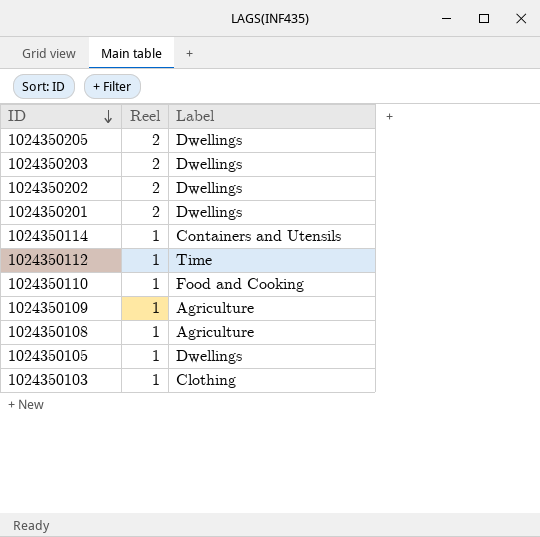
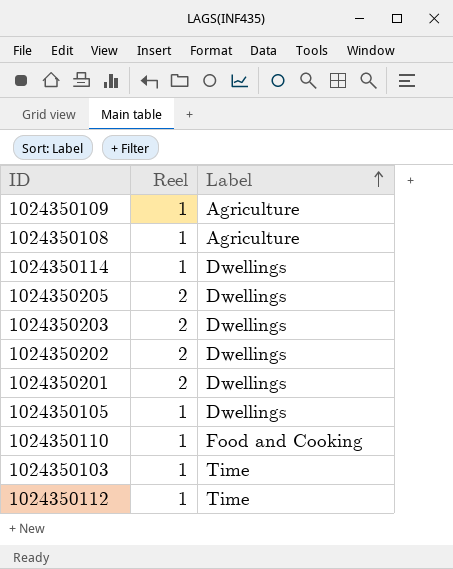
row order: ID descending -> Label ascending
1024350114 | Label: Containers and Utensils -> Dwellings
1024350103 | Label: Clothing -> Time

